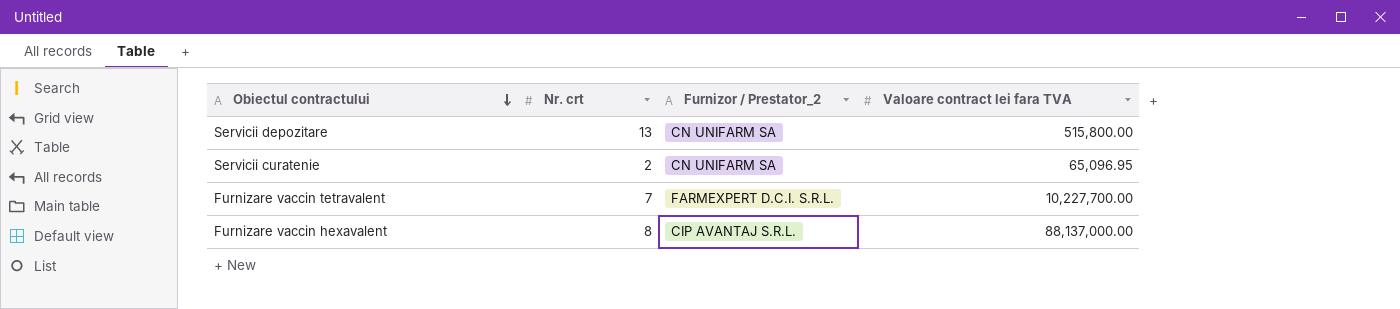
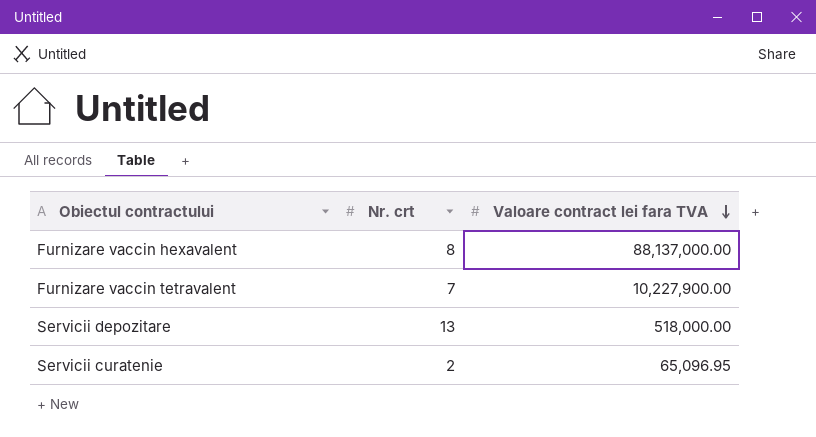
row order: Obiectul contractului descending -> Valoare contract lei fara TVA descending
column Furnizor / Prestator_2 | position: 3 -> none
Furnizare vaccin tetravalent | Valoare contract lei fara TVA: 10,227,700.00 -> 10,227,900.00
Servicii depozitare | Valoare contract lei fara TVA: 515,800.00 -> 518,000.00

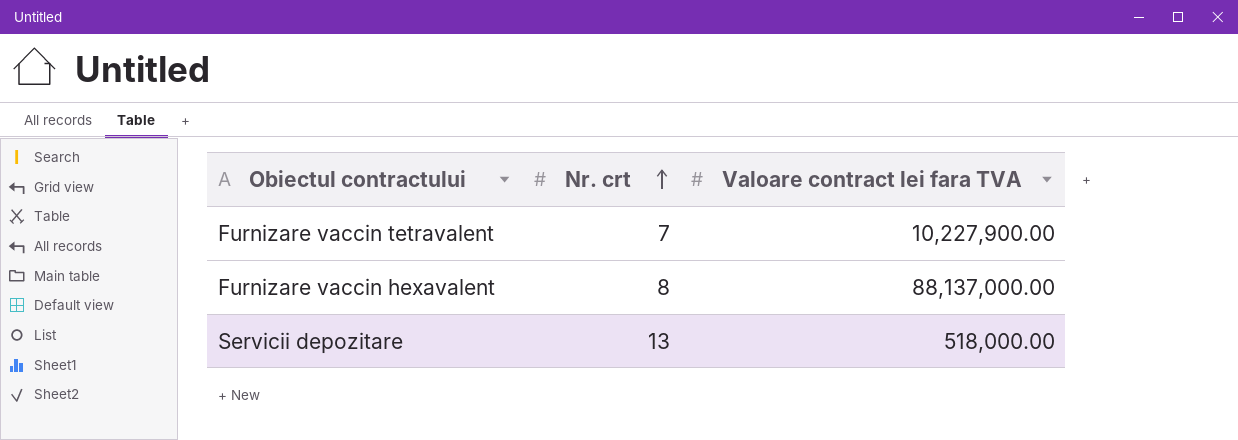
row order: Valoare contract lei fara TVA descending -> Nr. crt ascending
row Servicii curatenie: 2 | 65,096.95 -> none

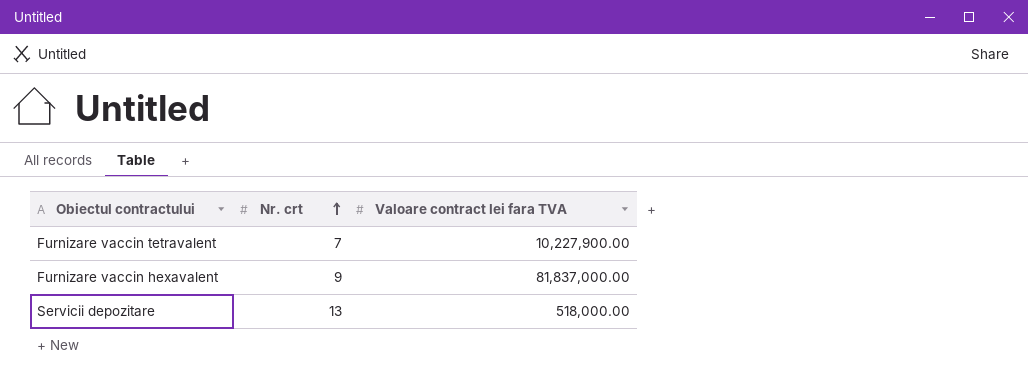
Furnizare vaccin hexavalent | Nr. crt: 8 -> 9
Furnizare vaccin hexavalent | Valoare contract lei fara TVA: 88,137,000.00 -> 81,837,000.00

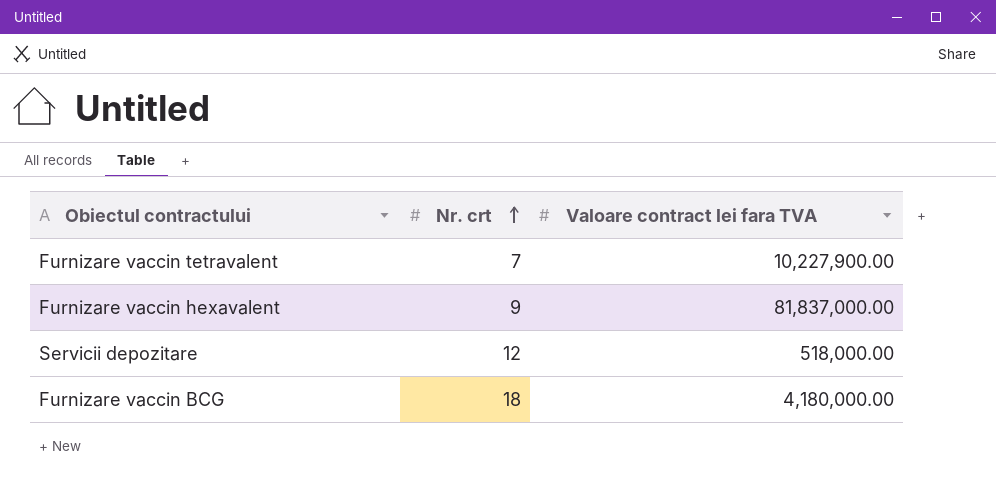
Servicii depozitare | Nr. crt: 13 -> 12
row Furnizare vaccin BCG: none -> 18 | 4,180,000.00

